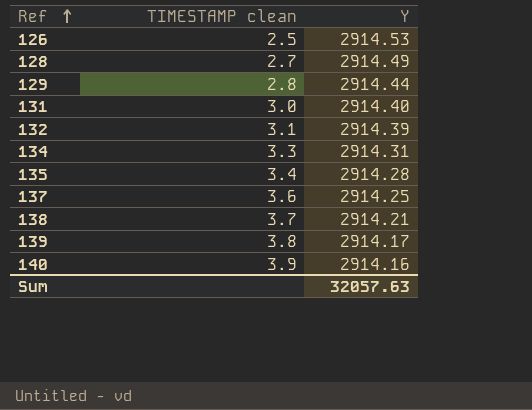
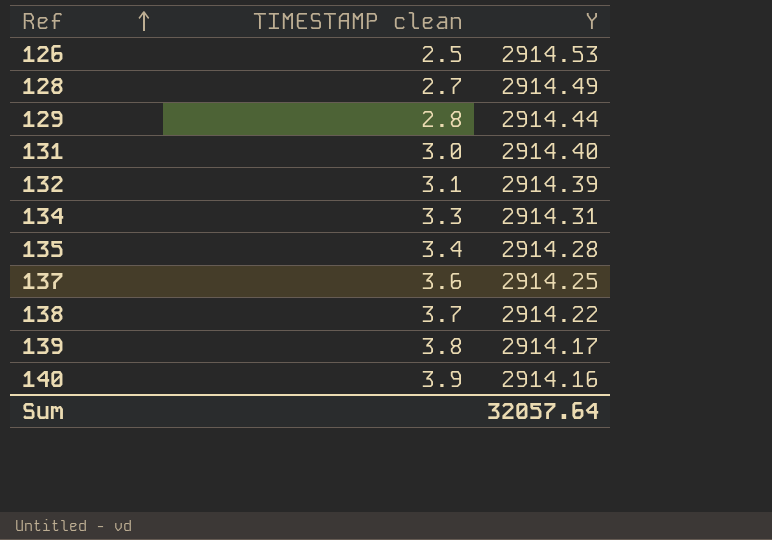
138 | Y: 2914.21 -> 2914.22
Sum | Y: 32057.63 -> 32057.64

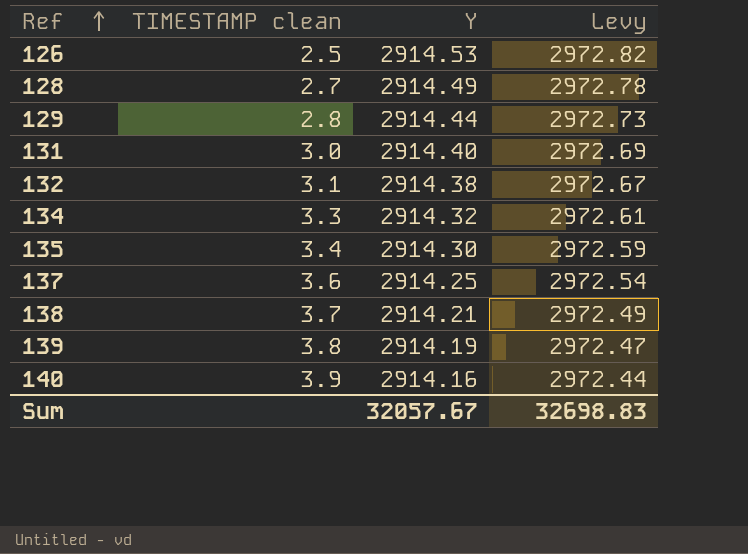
column Levy | formula: none -> [Y] * 1.02
132 | Y: 2914.39 -> 2914.38
134 | Y: 2914.31 -> 2914.32
135 | Y: 2914.28 -> 2914.30
138 | Y: 2914.22 -> 2914.21
139 | Y: 2914.17 -> 2914.19
Sum | Y: 32057.64 -> 32057.67

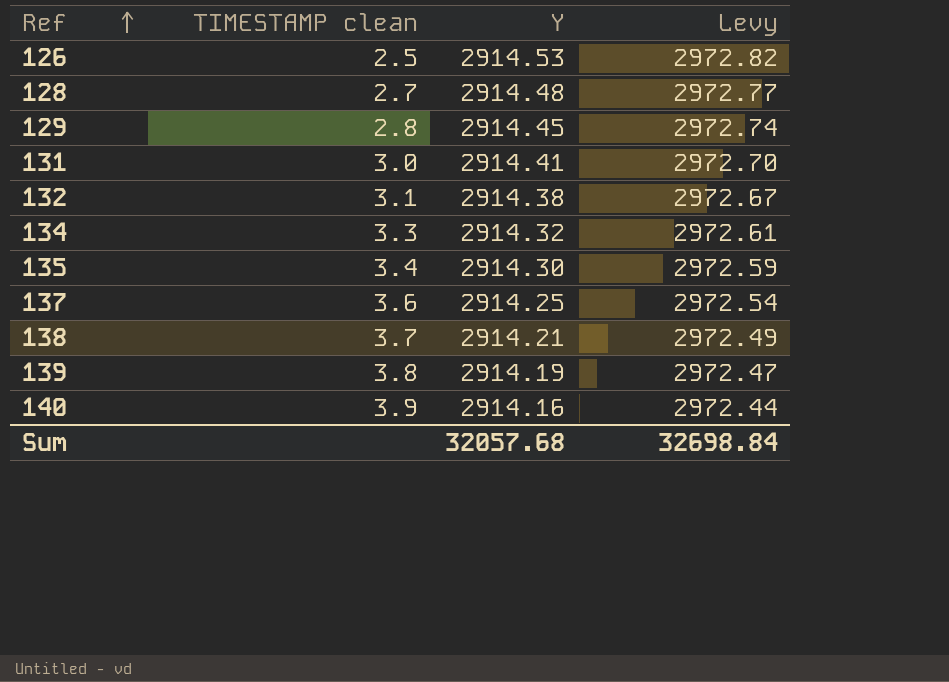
128 | Y: 2914.49 -> 2914.48
128 | Levy: 2972.78 -> 2972.77
129 | Y: 2914.44 -> 2914.45
129 | Levy: 2972.73 -> 2972.74
131 | Y: 2914.40 -> 2914.41
131 | Levy: 2972.69 -> 2972.70
Sum | Y: 32057.67 -> 32057.68
Sum | Levy: 32698.83 -> 32698.84

